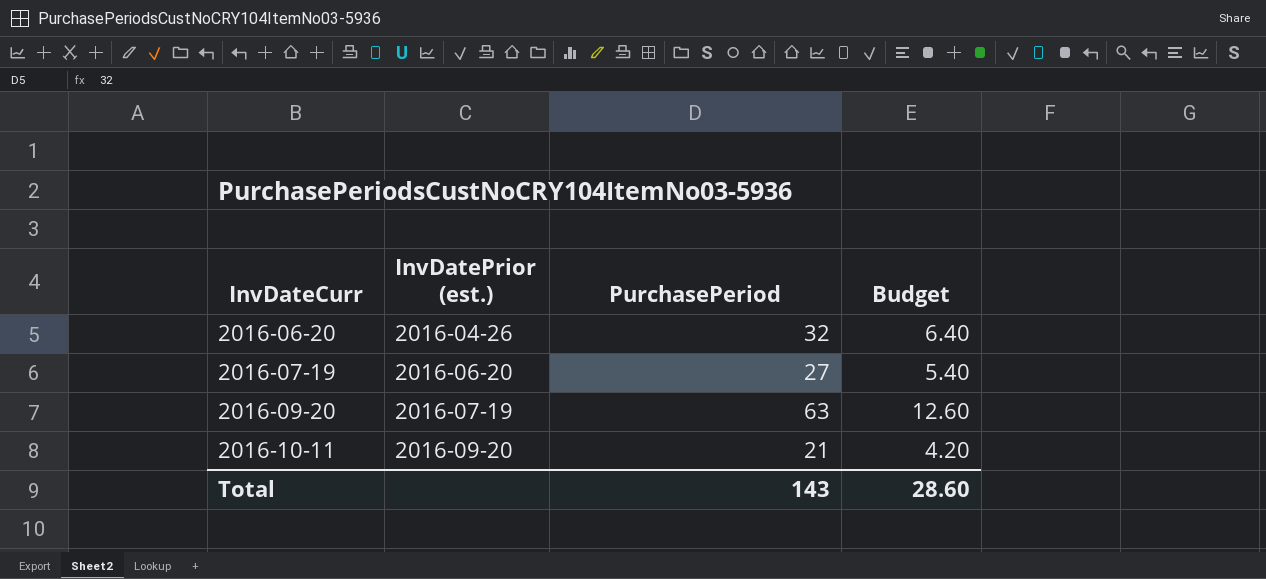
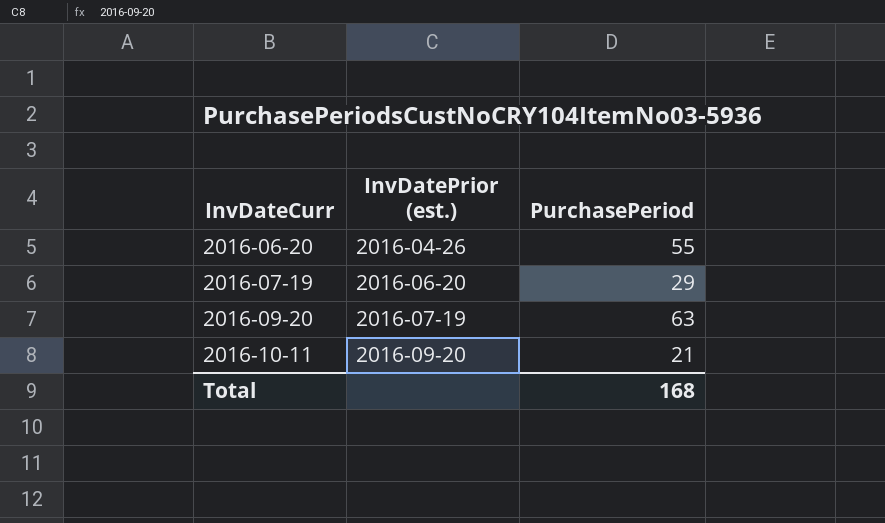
column Budget | formula: [PurchasePeriod] * 0.2 -> none
2016-06-20 | PurchasePeriod: 32 -> 55
2016-07-19 | PurchasePeriod: 27 -> 29
Total | PurchasePeriod: 143 -> 168

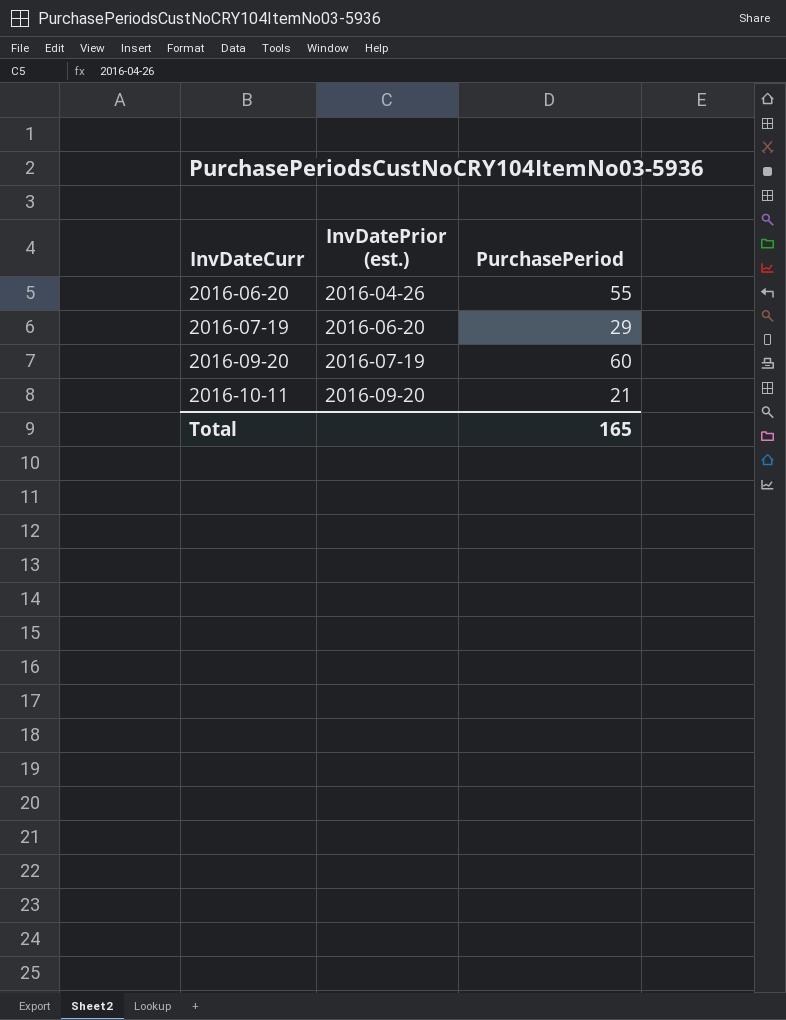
2016-09-20 | PurchasePeriod: 63 -> 60
Total | PurchasePeriod: 168 -> 165

